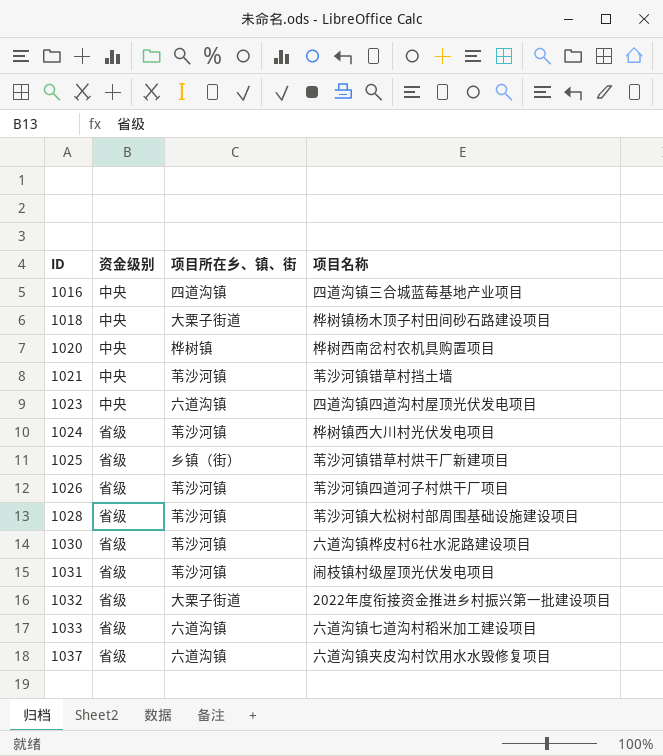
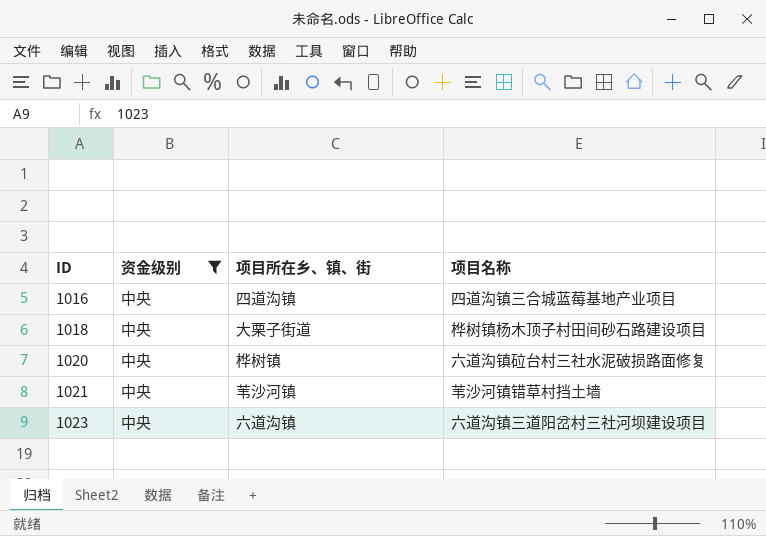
filter: none -> 资金级别 = 中央
1020 | 项目名称: 桦树西南岔村农机具购置项目 -> 六道沟镇砬台村三社水泥破损路面修复
1023 | 项目名称: 四道沟镇四道沟村屋顶光伏发电项目 -> 六道沟镇三道阳岔村三社河坝建设项目

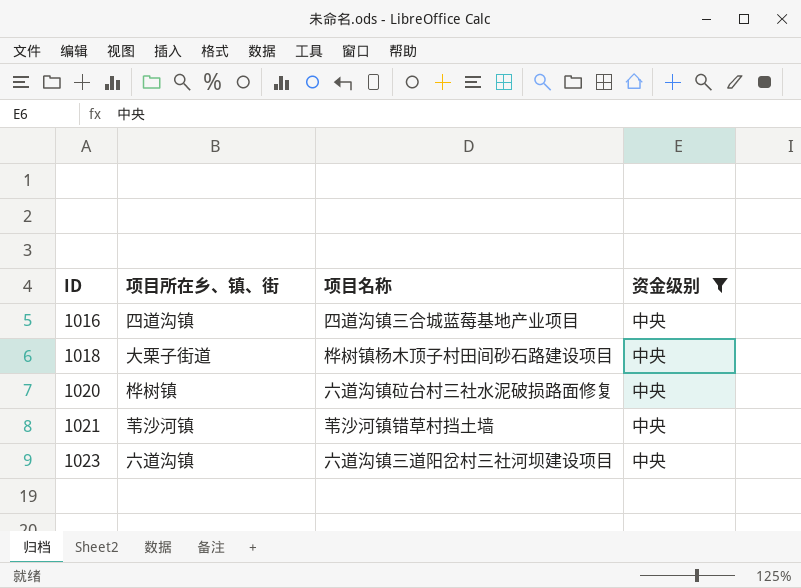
column 资金级别 | position: 2 -> 4

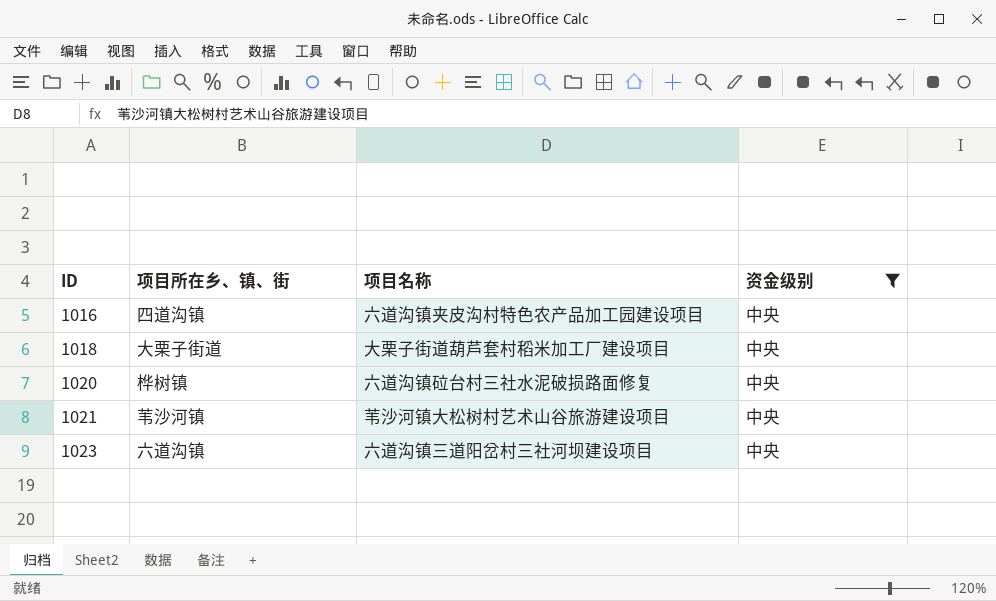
1016 | 项目名称: 四道沟镇三合城蓝莓基地产业项目 -> 六道沟镇夹皮沟村特色农产品加工园建设项目
1018 | 项目名称: 桦树镇杨木顶子村田间砂石路建设项目 -> 大栗子街道葫芦套村稻米加工厂建设项目
1021 | 项目名称: 苇沙河镇错草村挡土墙 -> 苇沙河镇大松树村艺术山谷旅游建设项目

